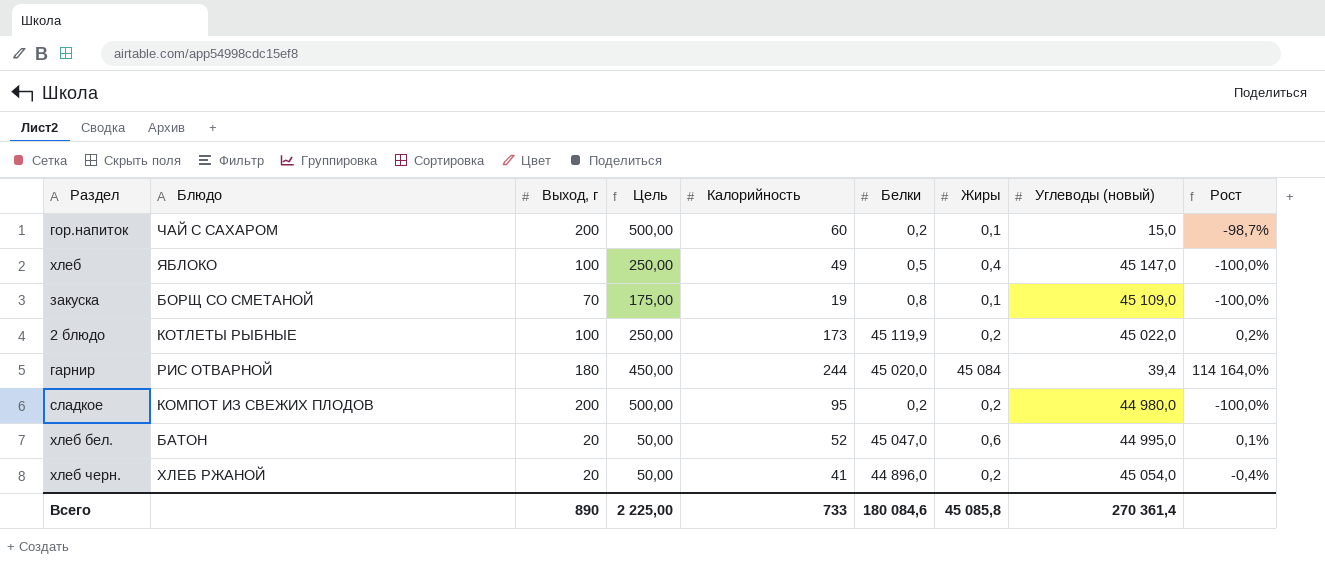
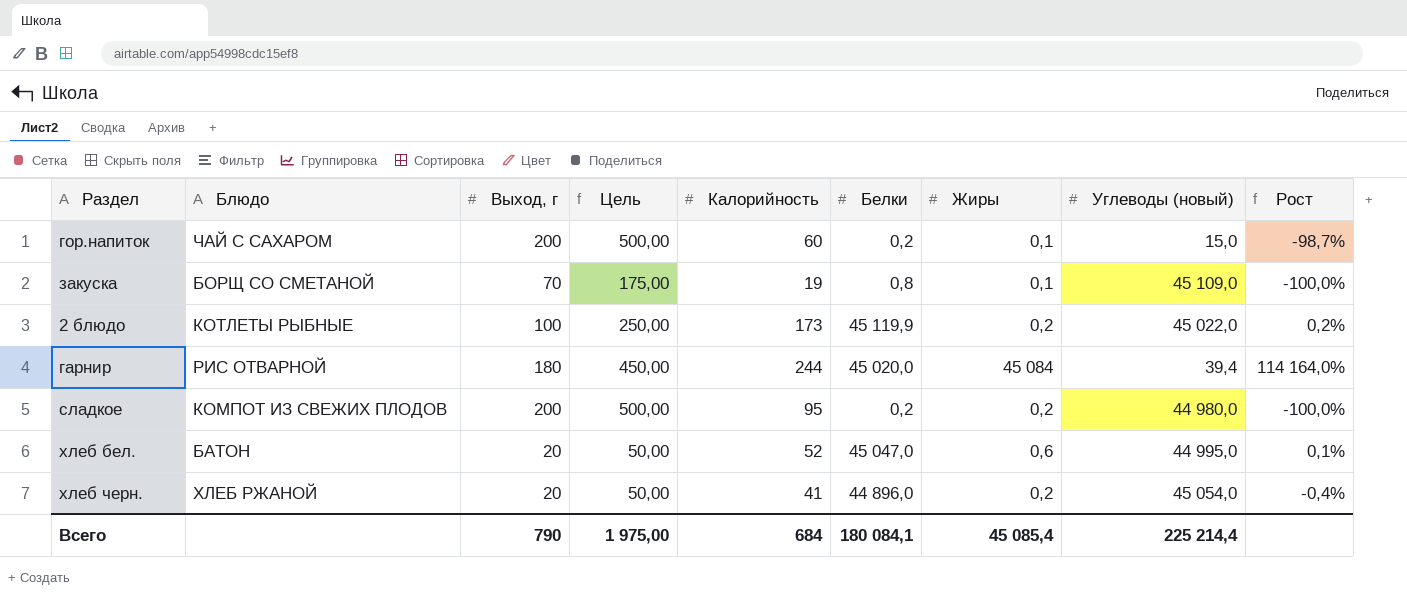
row хлеб: ЯБЛОКО | 100 | 250,00 | 49 | 0,5 | 0,4 | 45 147,0 | -100,0% -> none
Всего | Выход, г: 890 -> 790
Всего | Цель: 2 225,00 -> 1 975,00
Всего | Калорийность: 733 -> 684
Всего | Белки: 180 084,6 -> 180 084,1
Всего | Жиры: 45 085,8 -> 45 085,4
Всего | Углеводы (новый): 270 361,4 -> 225 214,4

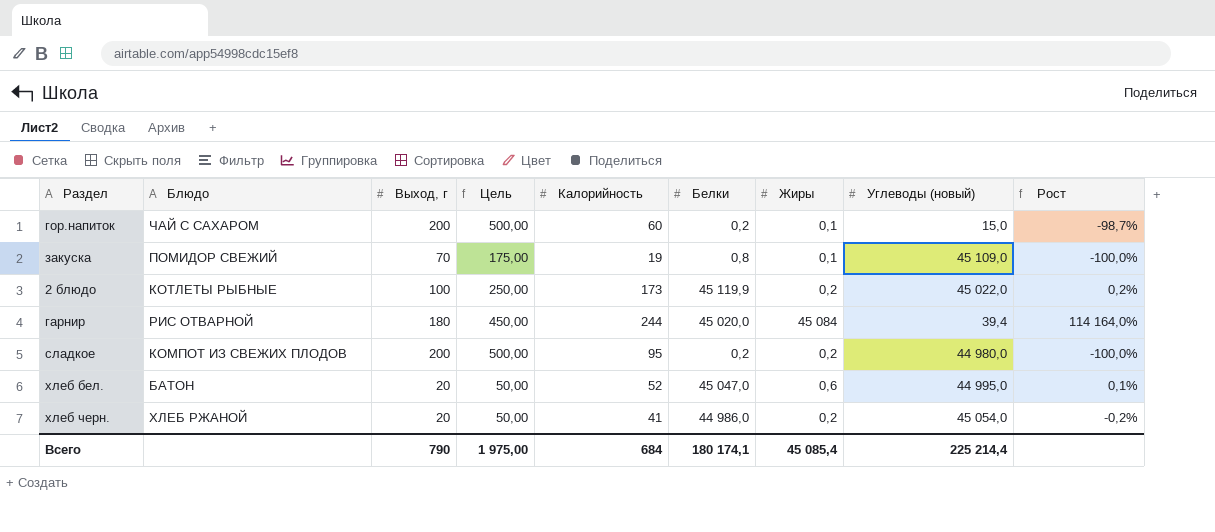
закуска | Блюдо: БОРЩ СО СМЕТАНОЙ -> ПОМИДОР СВЕЖИЙ
хлеб черн. | Белки: 44 896,0 -> 44 986,0
хлеб черн. | Рост: -0,4% -> -0,2%
Всего | Белки: 180 084,1 -> 180 174,1

